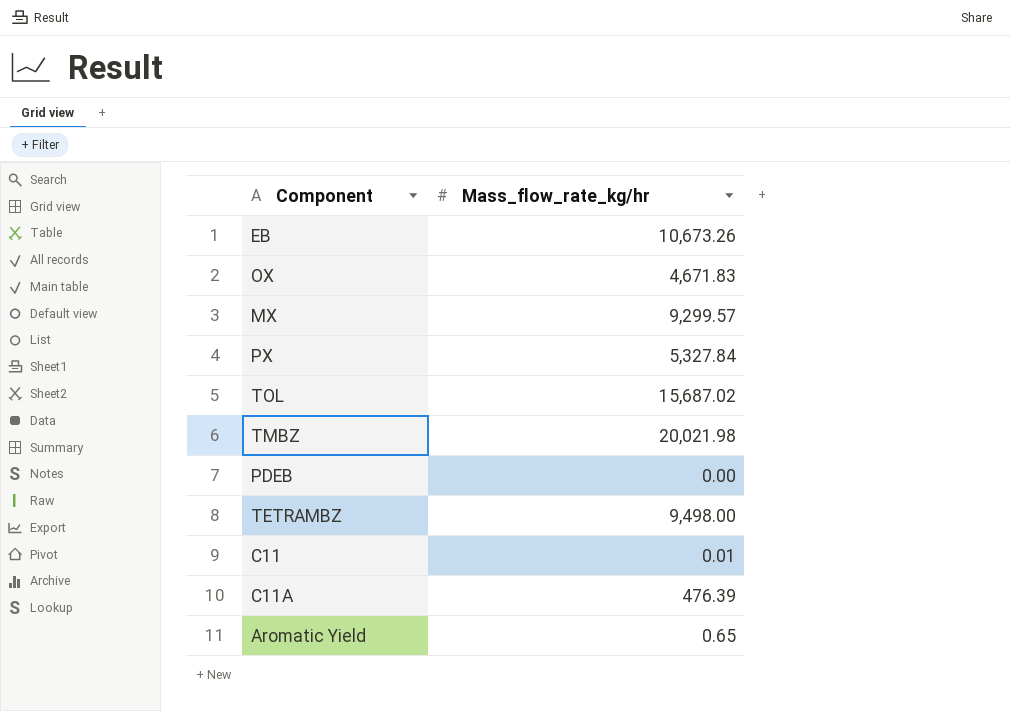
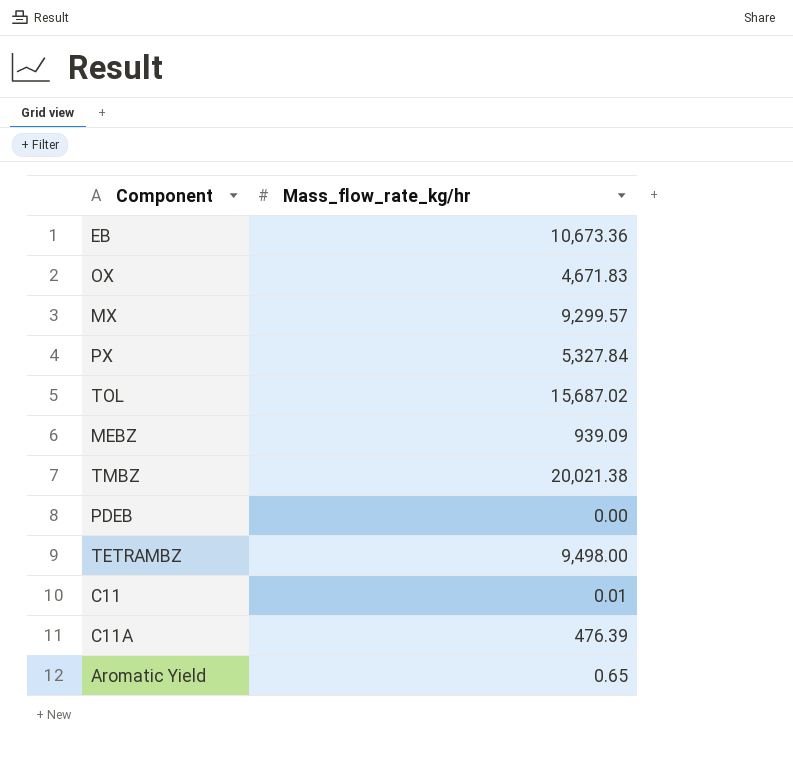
EB | Mass_flow_rate_kg/hr: 10,673.26 -> 10,673.36
row MEBZ: none -> 939.09
TMBZ | Mass_flow_rate_kg/hr: 20,021.98 -> 20,021.38

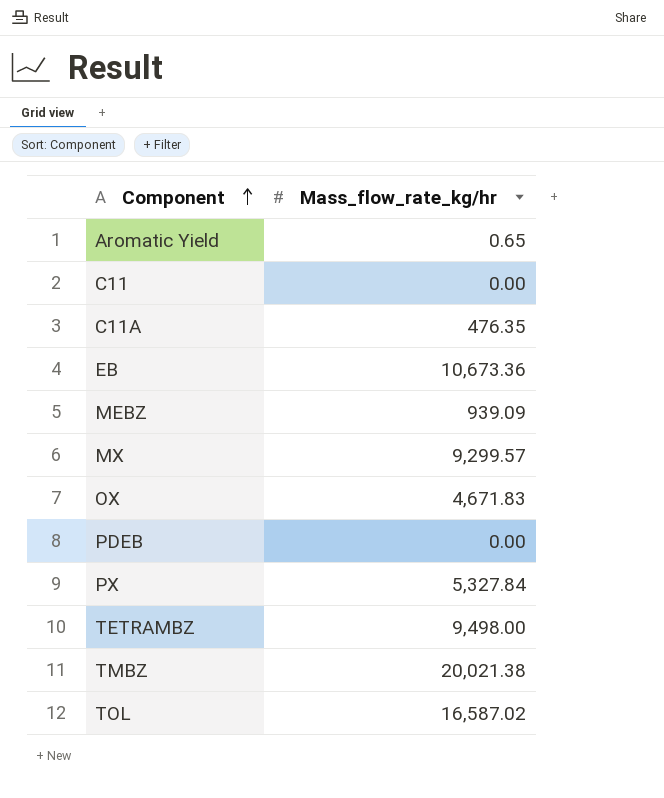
row order: none -> Component ascending
C11 | Mass_flow_rate_kg/hr: 0.01 -> 0.00
C11A | Mass_flow_rate_kg/hr: 476.39 -> 476.35
TOL | Mass_flow_rate_kg/hr: 15,687.02 -> 16,587.02

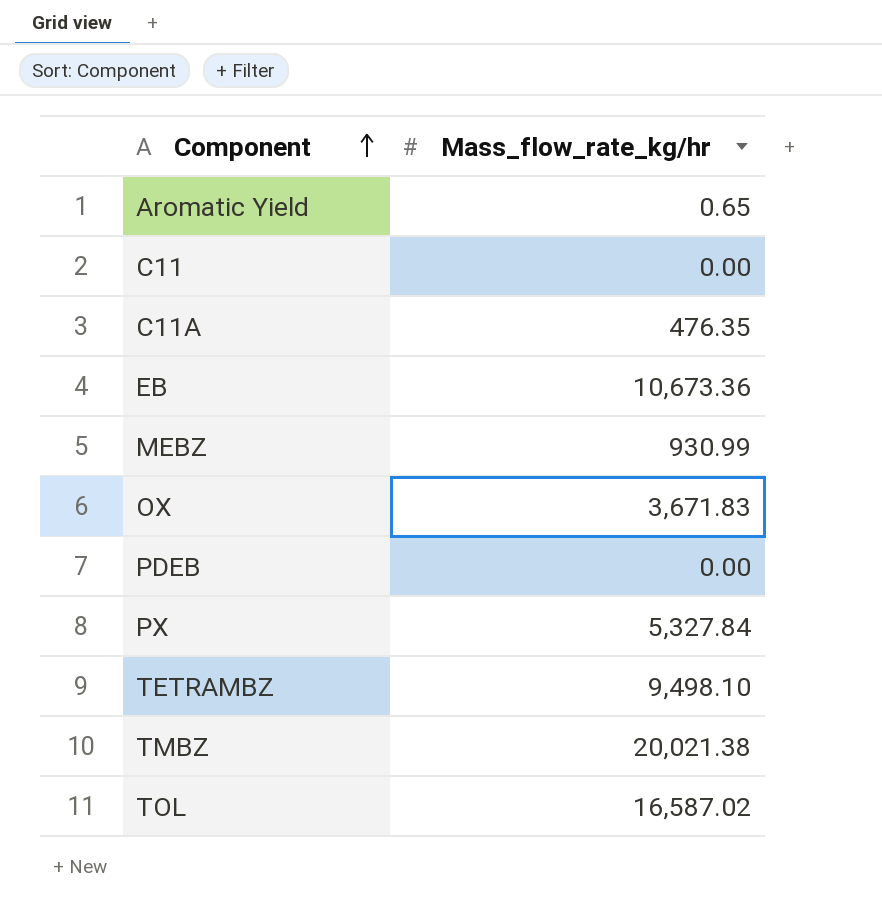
row MX: 9,299.57 -> none
MEBZ | Mass_flow_rate_kg/hr: 939.09 -> 930.99
OX | Mass_flow_rate_kg/hr: 4,671.83 -> 3,671.83
TETRAMBZ | Mass_flow_rate_kg/hr: 9,498.00 -> 9,498.10

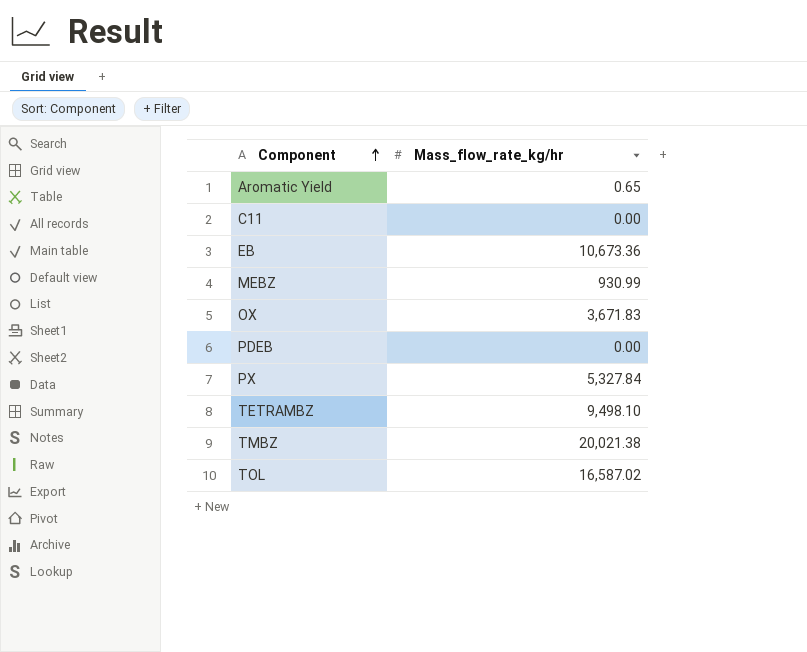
row C11A: 476.35 -> none

